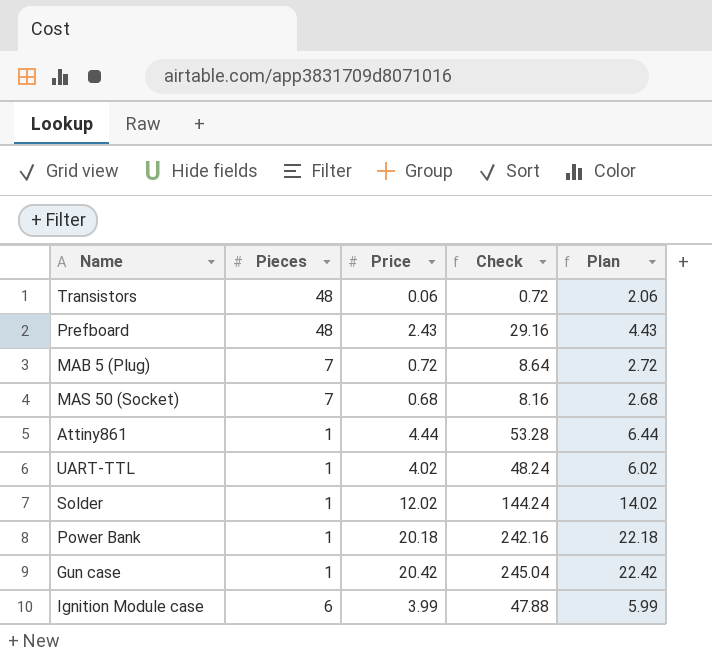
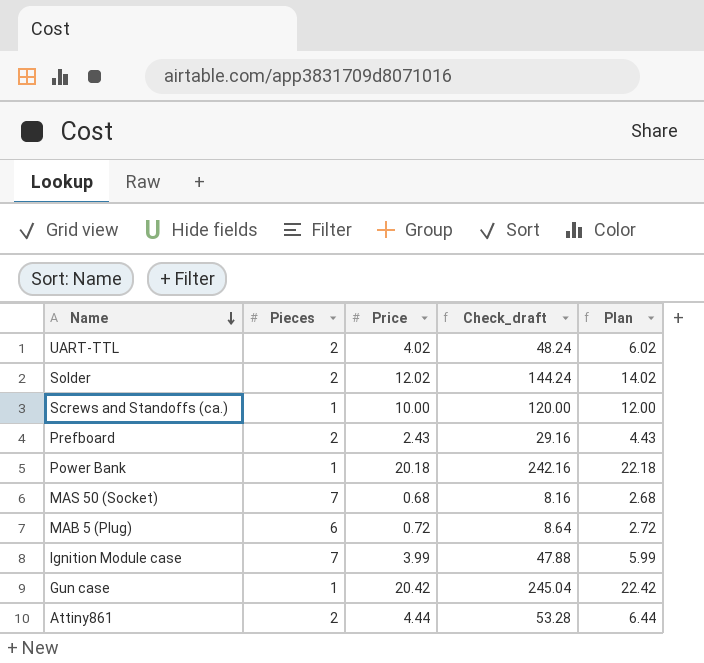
row order: none -> Name descending
column name: Check -> Check_draft
row Transistors: 48 | 0.06 | 0.72 | 2.06 -> none
UART-TTL | Pieces: 1 -> 2
Solder | Pieces: 1 -> 2
row Screws and Standoffs (ca.): none -> 1 | 10.00 | 120.00 | 12.00
Prefboard | Pieces: 48 -> 2
MAB 5 (Plug) | Pieces: 7 -> 6
Ignition Module case | Pieces: 6 -> 7
Attiny861 | Pieces: 1 -> 2

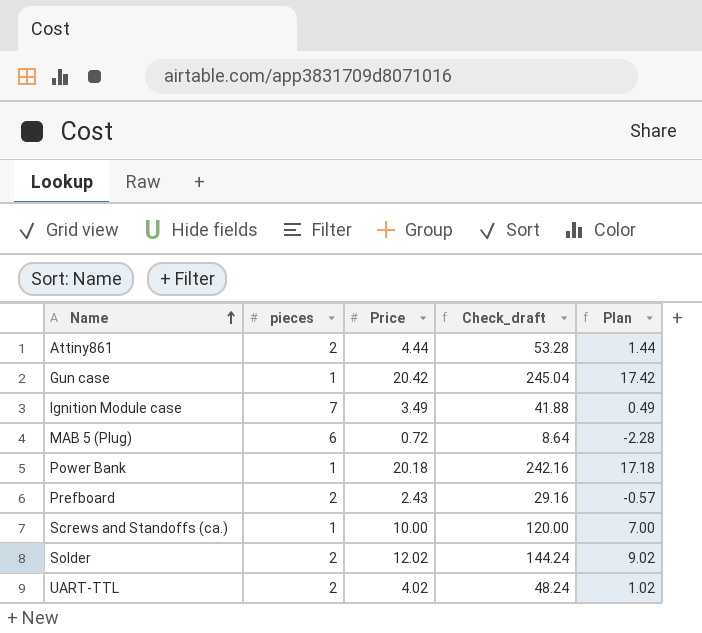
row order: Name descending -> Name ascending
column name: Pieces -> pieces
column Plan | formula: [Price] + 2 -> [Price] - 3
row MAS 50 (Socket): 7 | 0.68 | 8.16 | 2.68 -> none
Ignition Module case | Price: 3.99 -> 3.49
Ignition Module case | Check_draft: 47.88 -> 41.88

